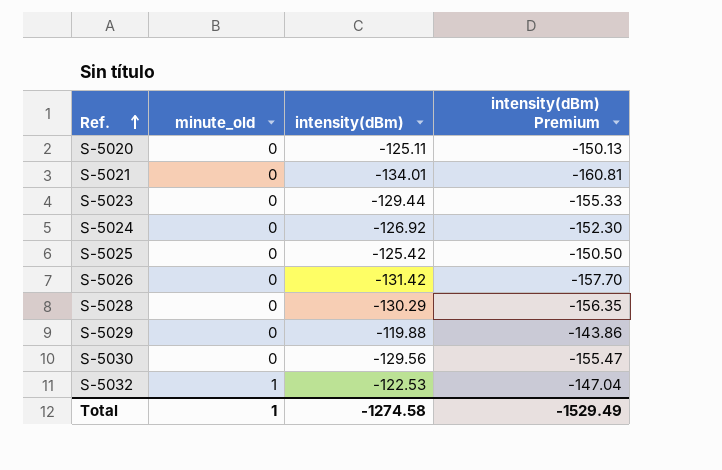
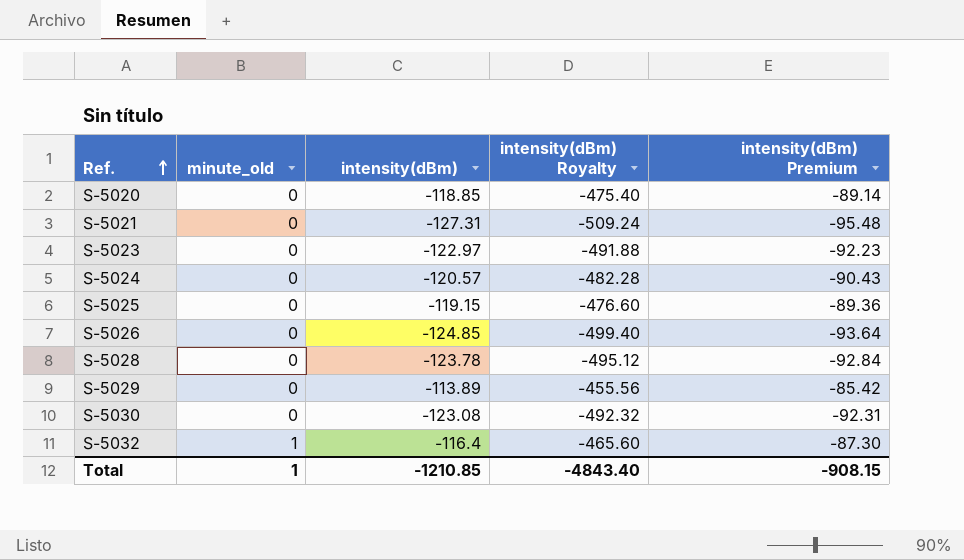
column intensity(dBm) Royalty | formula: none -> [intensity(dBm)] * 4
column intensity(dBm) Premium | formula: [intensity(dBm)] * 1.2 -> [intensity(dBm)] * 0.75
S-5020 | intensity(dBm): -125.11 -> -118.85
S-5021 | intensity(dBm): -134.01 -> -127.31
S-5023 | intensity(dBm): -129.44 -> -122.97
S-5024 | intensity(dBm): -126.92 -> -120.57
S-5025 | intensity(dBm): -125.42 -> -119.15
S-5026 | intensity(dBm): -131.42 -> -124.85
S-5028 | intensity(dBm): -130.29 -> -123.78
S-5029 | intensity(dBm): -119.88 -> -113.89
S-5030 | intensity(dBm): -129.56 -> -123.08
S-5032 | intensity(dBm): -122.53 -> -116.4
Total | intensity(dBm): -1274.58 -> -1210.85
Total | intensity(dBm) Premium: -1529.49 -> -908.15

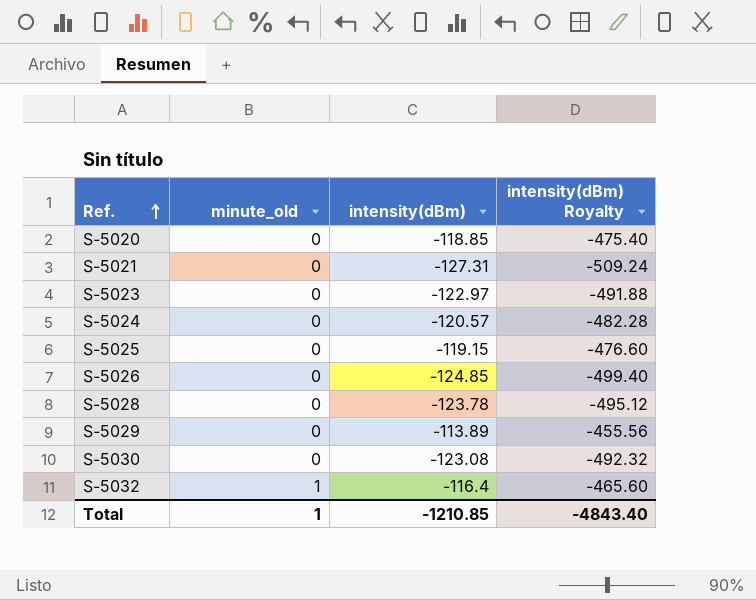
column intensity(dBm) Premium | formula: [intensity(dBm)] * 0.75 -> none

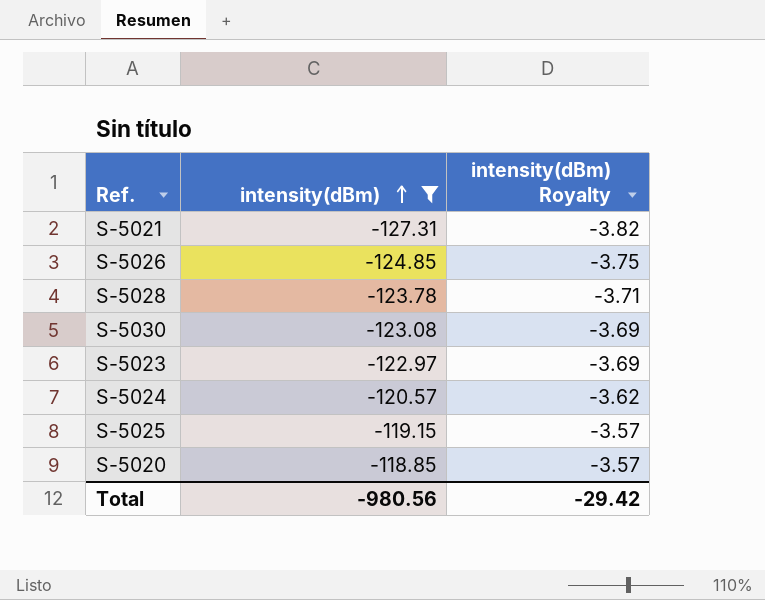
filter: none -> intensity(dBm) <= -118.85
row order: Ref. ascending -> intensity(dBm) ascending
column minute_old | position: 2 -> none
column intensity(dBm) Royalty | formula: [intensity(dBm)] * 4 -> [intensity(dBm)] * 0.03
Total | intensity(dBm): -1210.85 -> -980.56
Total | intensity(dBm) Royalty: -4843.40 -> -29.42

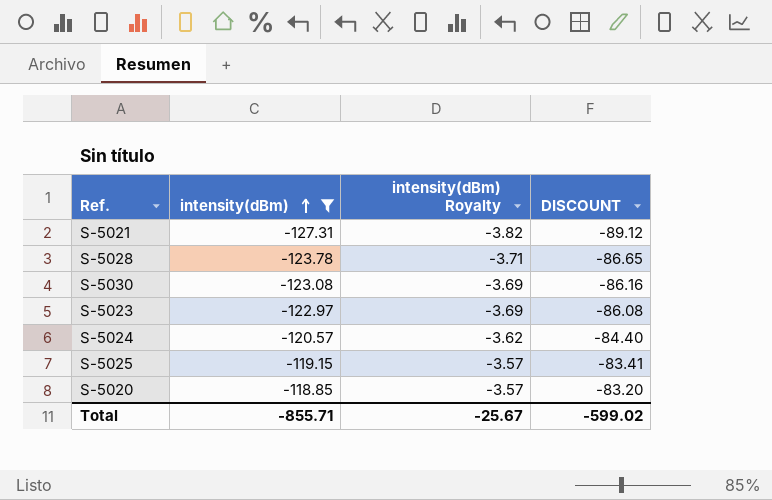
column DISCOUNT | formula: none -> [intensity(dBm)] * 0.7
row S-5026: -124.85 | -3.75 -> none
Total | intensity(dBm): -980.56 -> -855.71
Total | intensity(dBm) Royalty: -29.42 -> -25.67

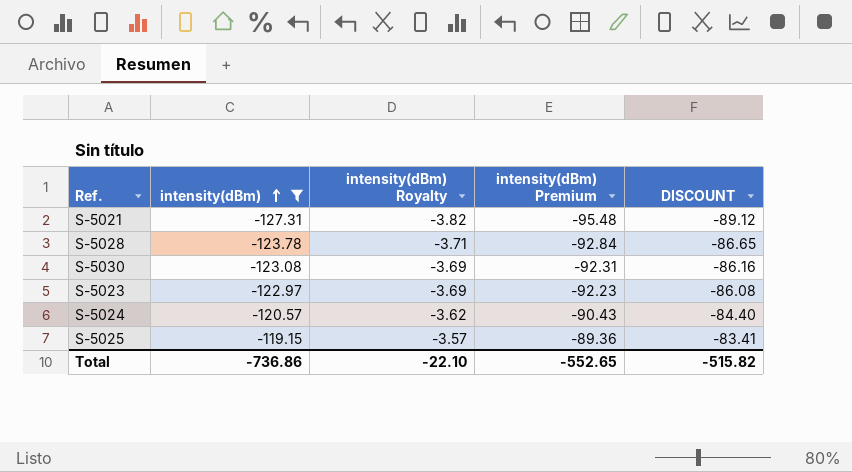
column intensity(dBm) Premium | formula: none -> [intensity(dBm)] * 0.75
row S-5020: -118.85 | -3.57 | -83.20 -> none
Total | intensity(dBm): -855.71 -> -736.86
Total | intensity(dBm) Royalty: -25.67 -> -22.10
Total | DISCOUNT: -599.02 -> -515.82

